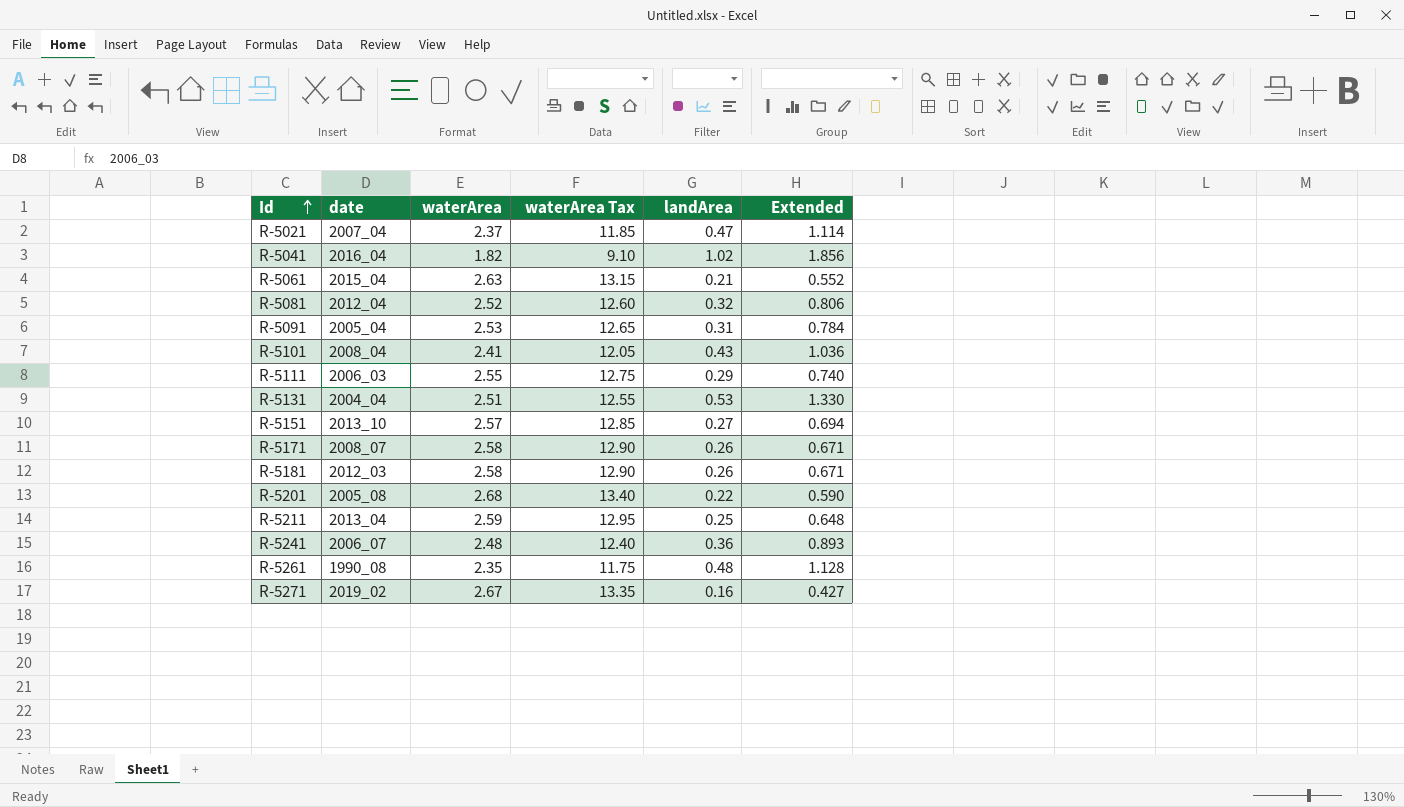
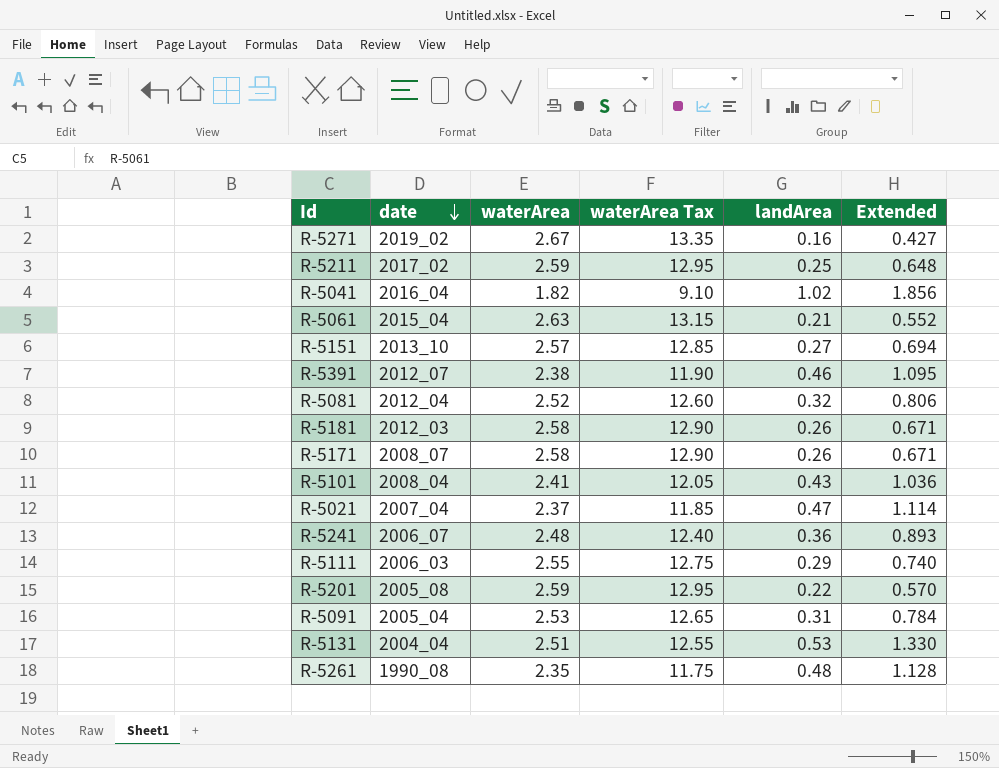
row order: Id ascending -> date descending
R-5211 | date: 2013_04 -> 2017_02
row R-5391: none -> 2012_07 | 2.38 | 11.90 | 0.46 | 1.095
R-5201 | waterArea: 2.68 -> 2.59
R-5201 | waterArea Tax: 13.40 -> 12.95
R-5201 | Extended: 0.590 -> 0.570

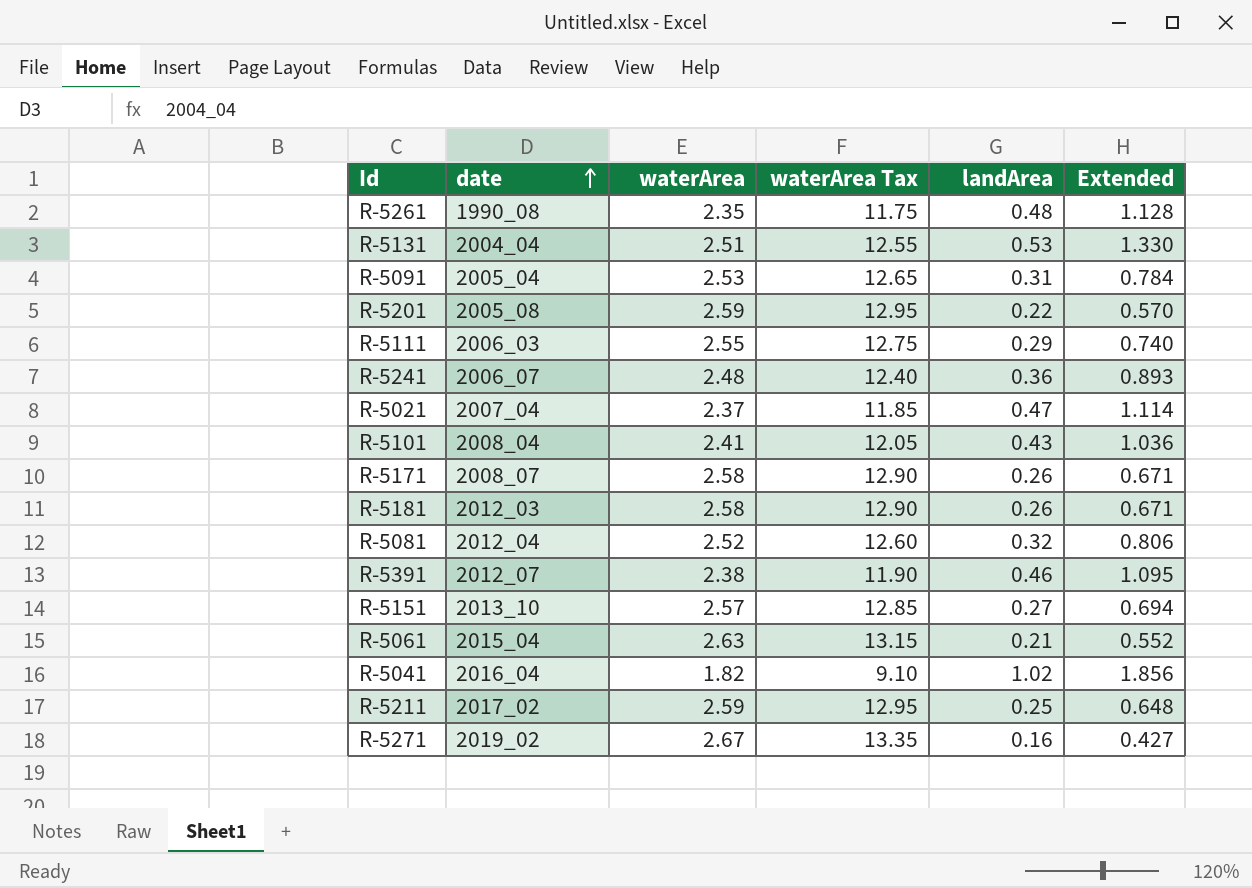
row order: date descending -> date ascending

